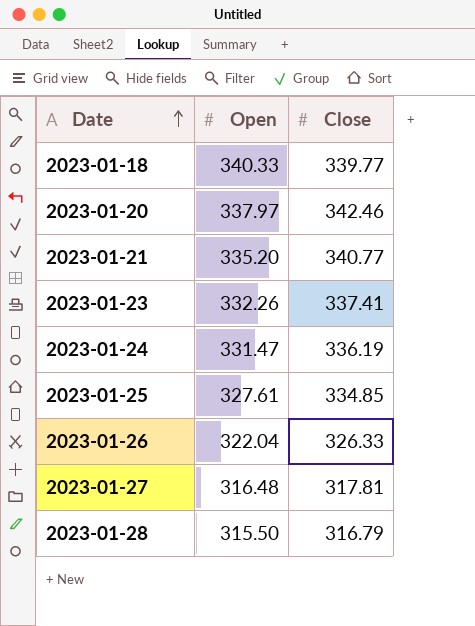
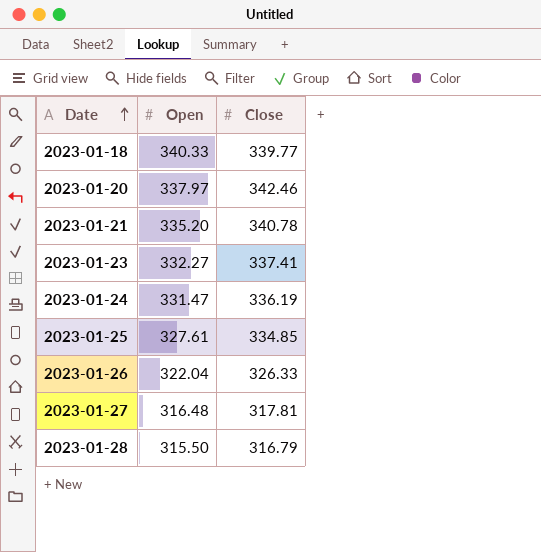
2023-01-21 | Close: 340.77 -> 340.78
2023-01-23 | Open: 332.26 -> 332.27

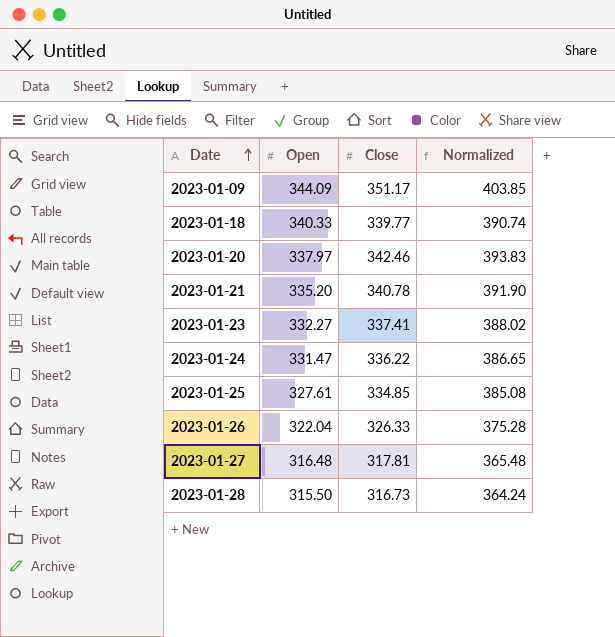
column Normalized | formula: none -> [Close] * 1.15
row 2023-01-09: none -> 344.09 | 351.17 | 403.85
2023-01-24 | Close: 336.19 -> 336.22
2023-01-28 | Close: 316.79 -> 316.73

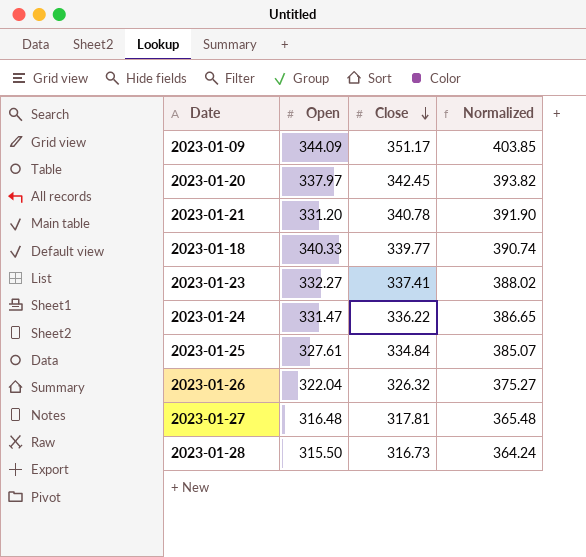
row order: Date ascending -> Close descending
2023-01-20 | Close: 342.46 -> 342.45
2023-01-20 | Normalized: 393.83 -> 393.82
2023-01-21 | Open: 335.20 -> 331.20
2023-01-25 | Close: 334.85 -> 334.84
2023-01-25 | Normalized: 385.08 -> 385.07
2023-01-26 | Close: 326.33 -> 326.32
2023-01-26 | Normalized: 375.28 -> 375.27

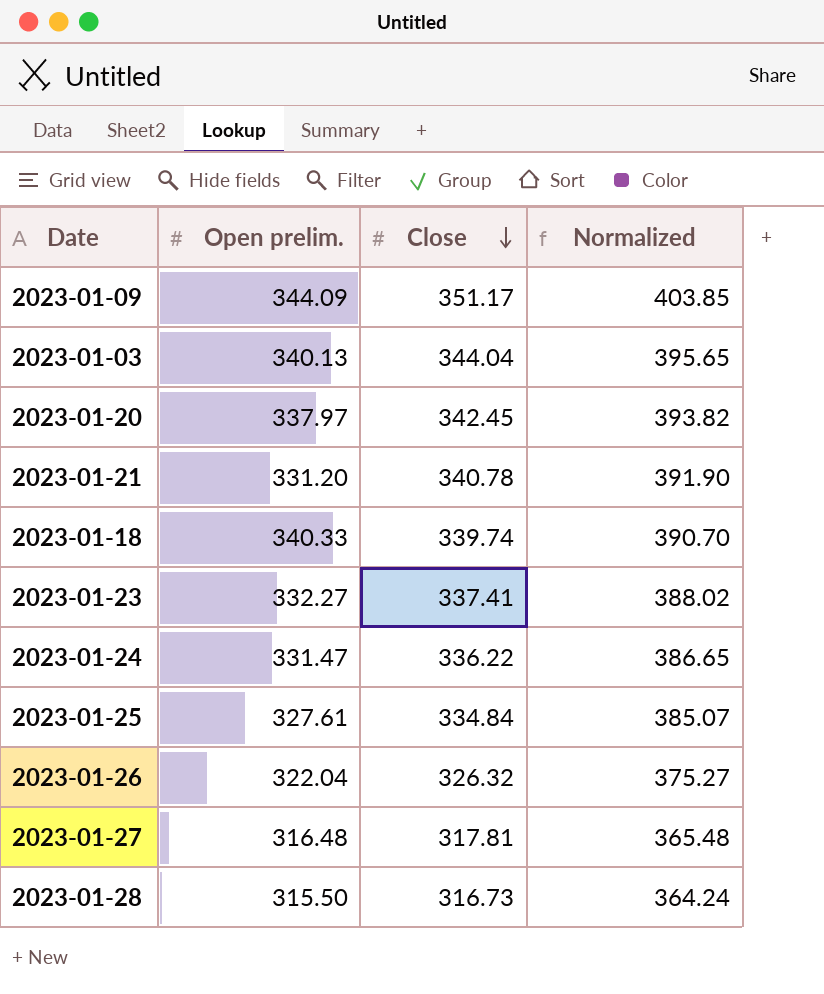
column name: Open -> Open prelim.
row 2023-01-03: none -> 340.13 | 344.04 | 395.65
2023-01-18 | Close: 339.77 -> 339.74
2023-01-18 | Normalized: 390.74 -> 390.70

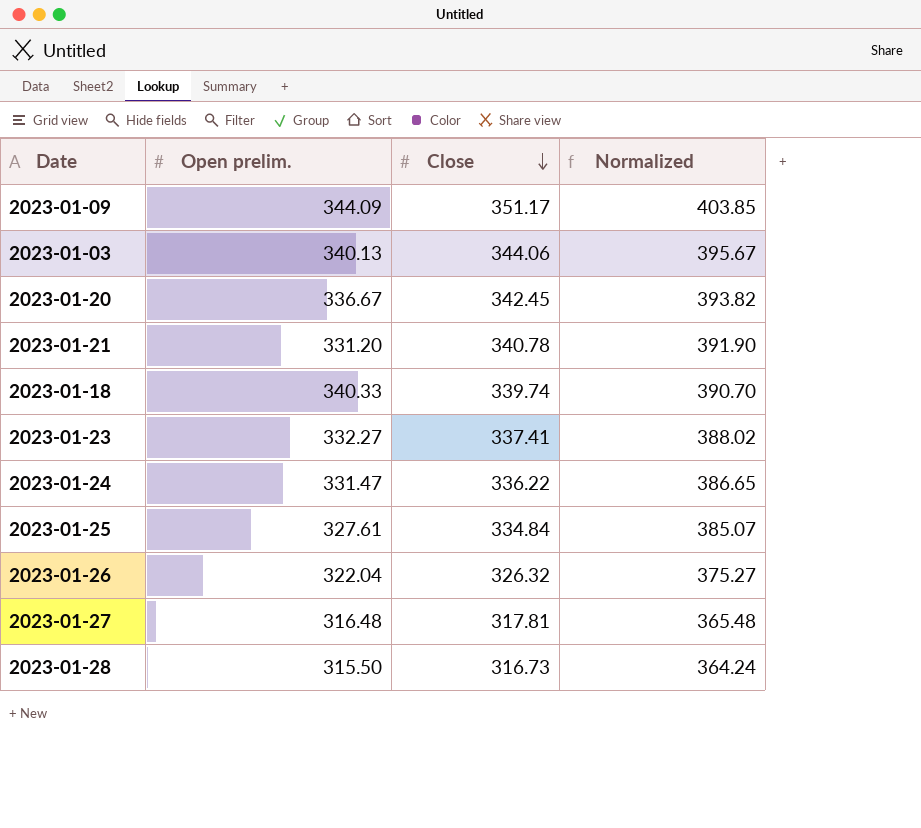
2023-01-03 | Close: 344.04 -> 344.06
2023-01-03 | Normalized: 395.65 -> 395.67
2023-01-20 | Open prelim.: 337.97 -> 336.67

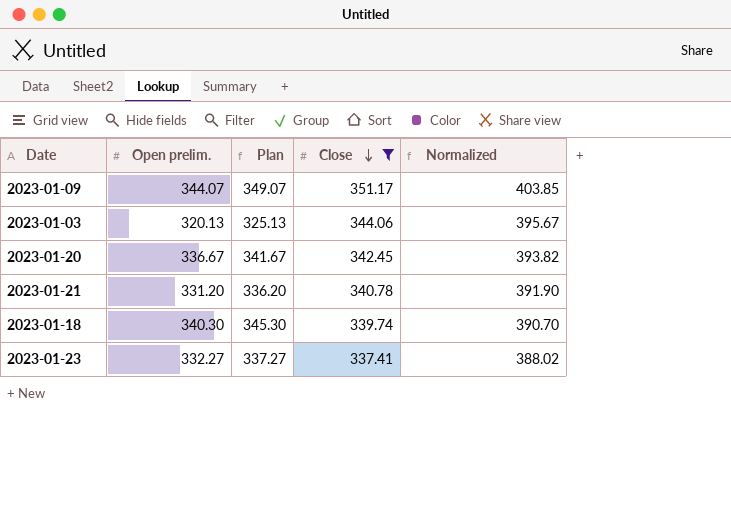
filter: none -> Close >= 337.41
column Plan | formula: none -> [Open prelim.] + 5
2023-01-09 | Open prelim.: 344.09 -> 344.07
2023-01-03 | Open prelim.: 340.13 -> 320.13
2023-01-18 | Open prelim.: 340.33 -> 340.30

